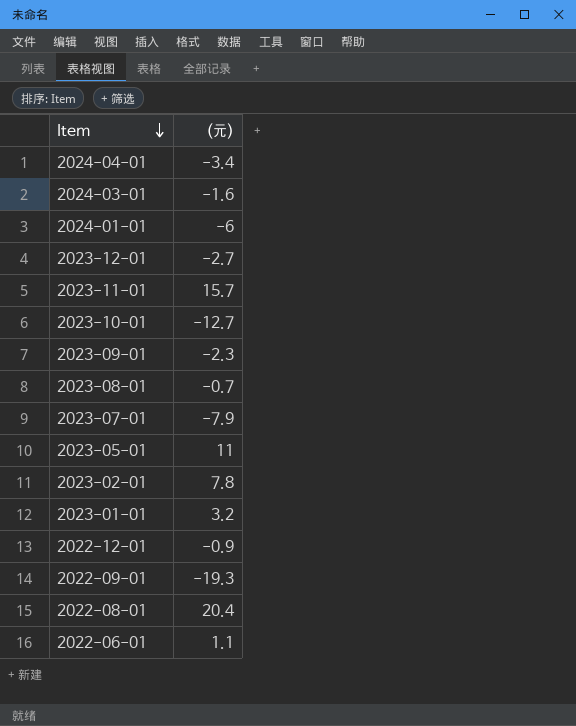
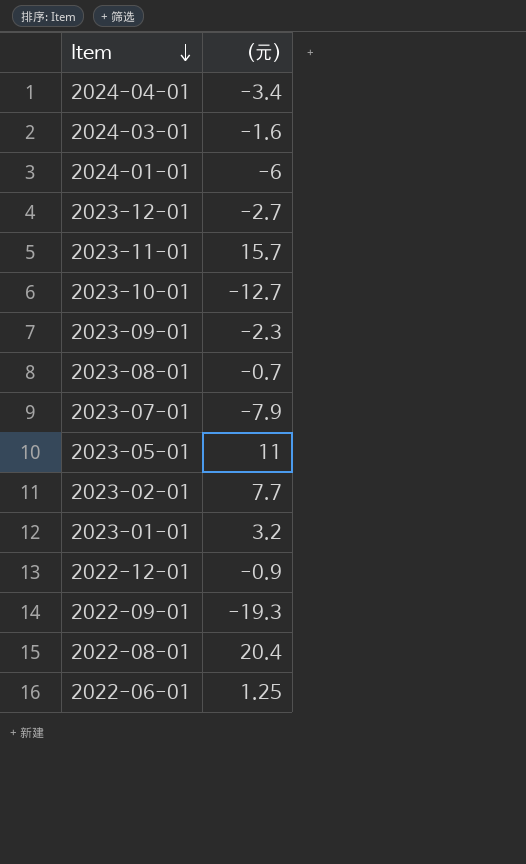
2023-02-01 | (元): 7.8 -> 7.7
2022-06-01 | (元): 1.1 -> 1.25

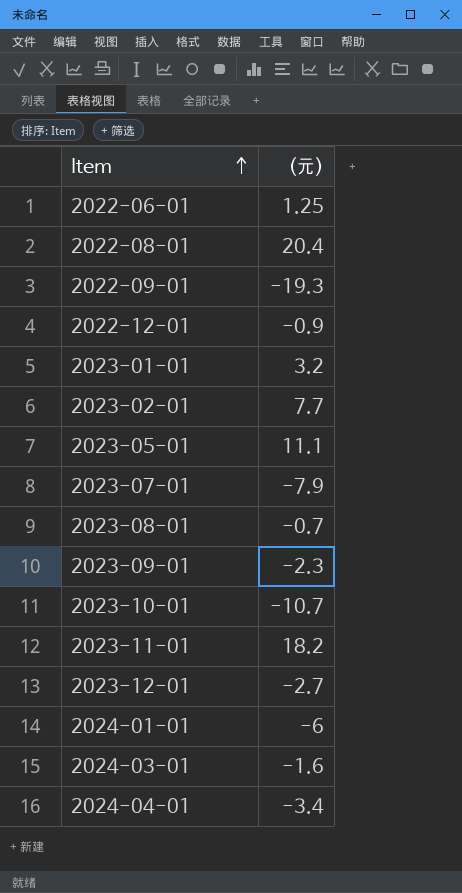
row order: Item descending -> Item ascending
2023-05-01 | (元): 11 -> 11.1
2023-10-01 | (元): -12.7 -> -10.7
2023-11-01 | (元): 15.7 -> 18.2

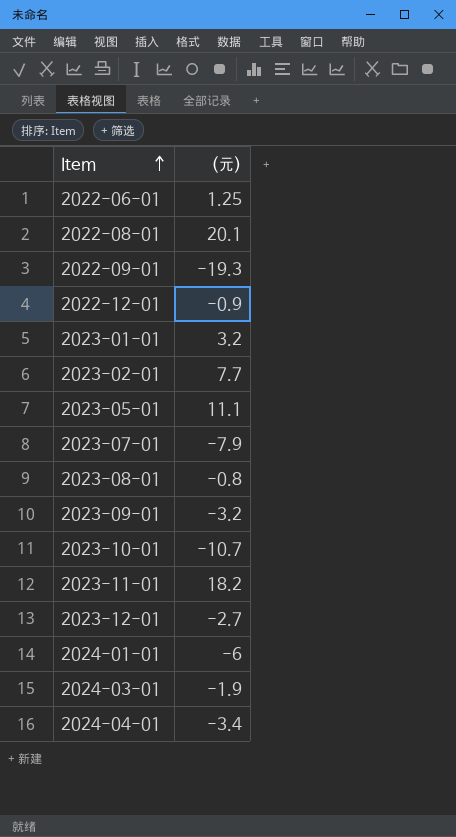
2022-08-01 | (元): 20.4 -> 20.1
2023-08-01 | (元): -0.7 -> -0.8
2023-09-01 | (元): -2.3 -> -3.2
2024-03-01 | (元): -1.6 -> -1.9

